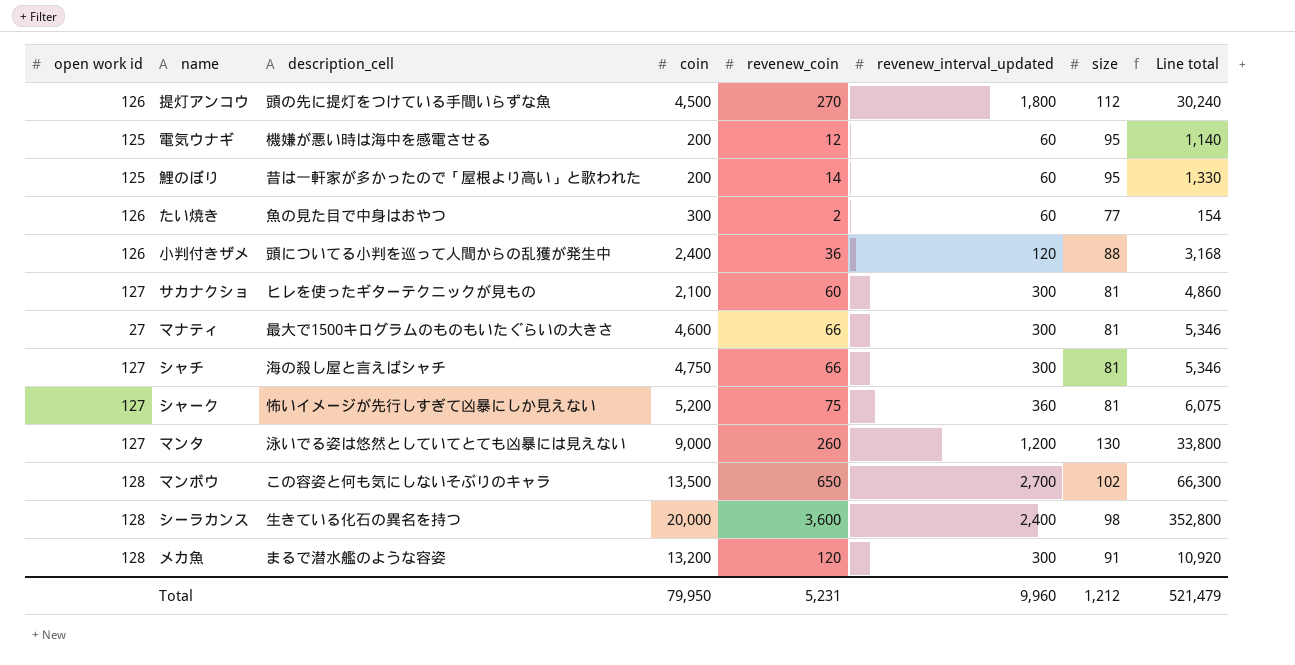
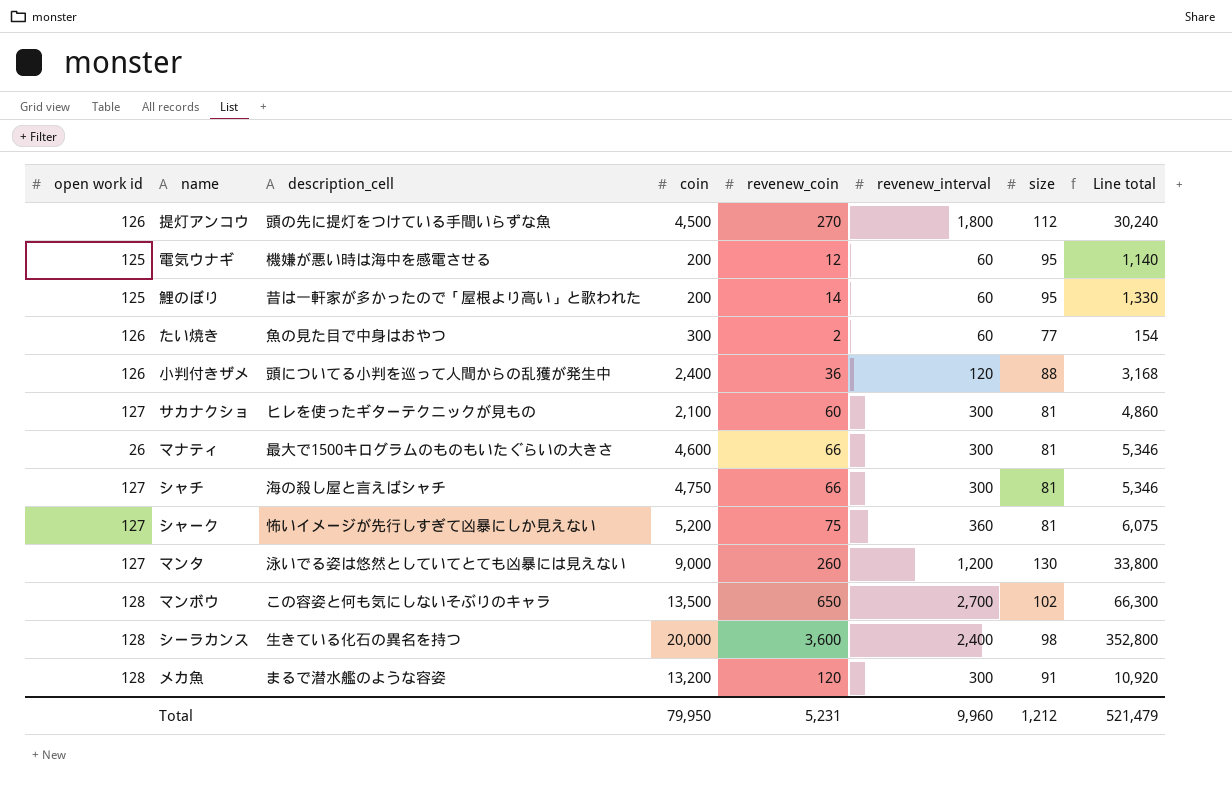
column name: revenew_interval_updated -> revenew_interval
マナティ | open work id: 27 -> 26

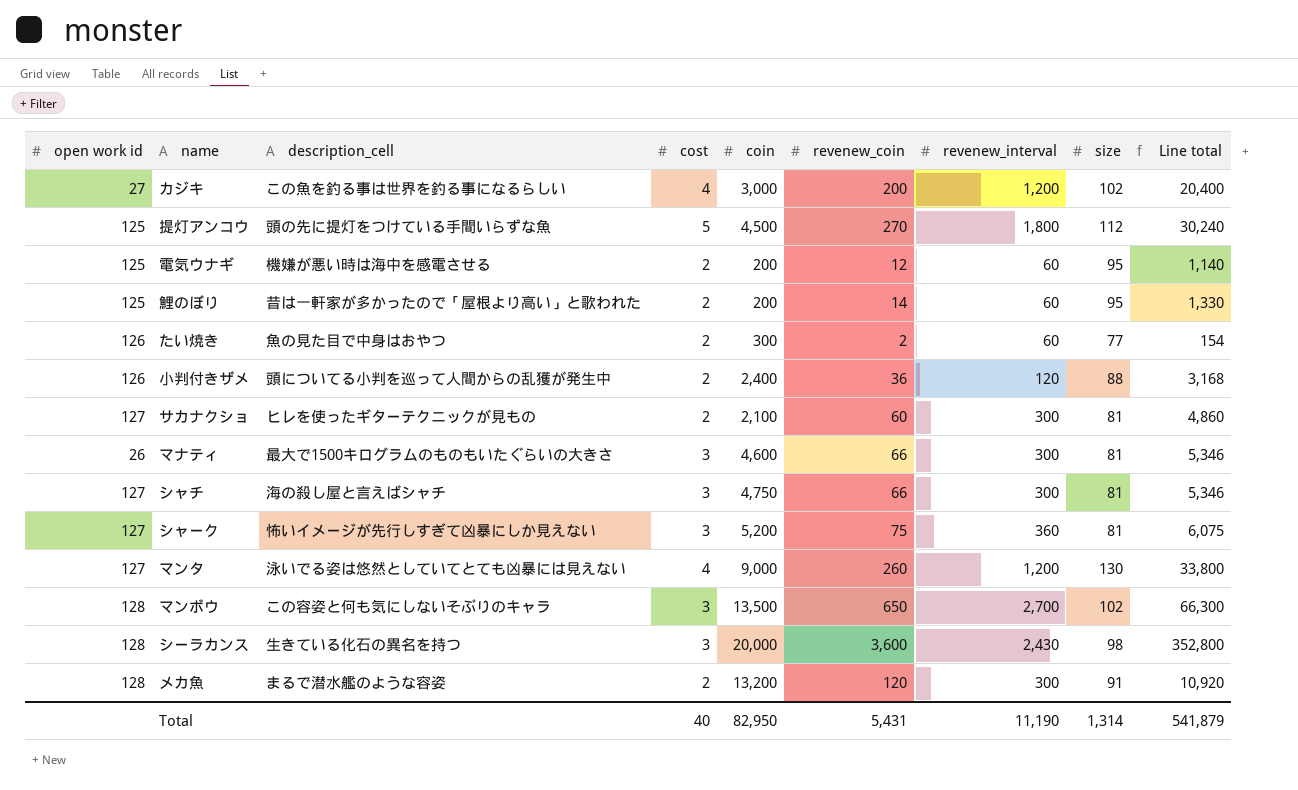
column cost | position: none -> 4
row カジキ: none -> 27 | この魚を釣る事は世界を釣る事になるらしい | 4 | 3,000 | 200 | 1,200 | 102 | 20,400
提灯アンコウ | open work id: 126 -> 125
シーラカンス | revenew_interval: 2,400 -> 2,430
Total | coin: 79,950 -> 82,950
Total | revenew_coin: 5,231 -> 5,431
Total | revenew_interval: 9,960 -> 11,190
Total | size: 1,212 -> 1,314
Total | Line total: 521,479 -> 541,879

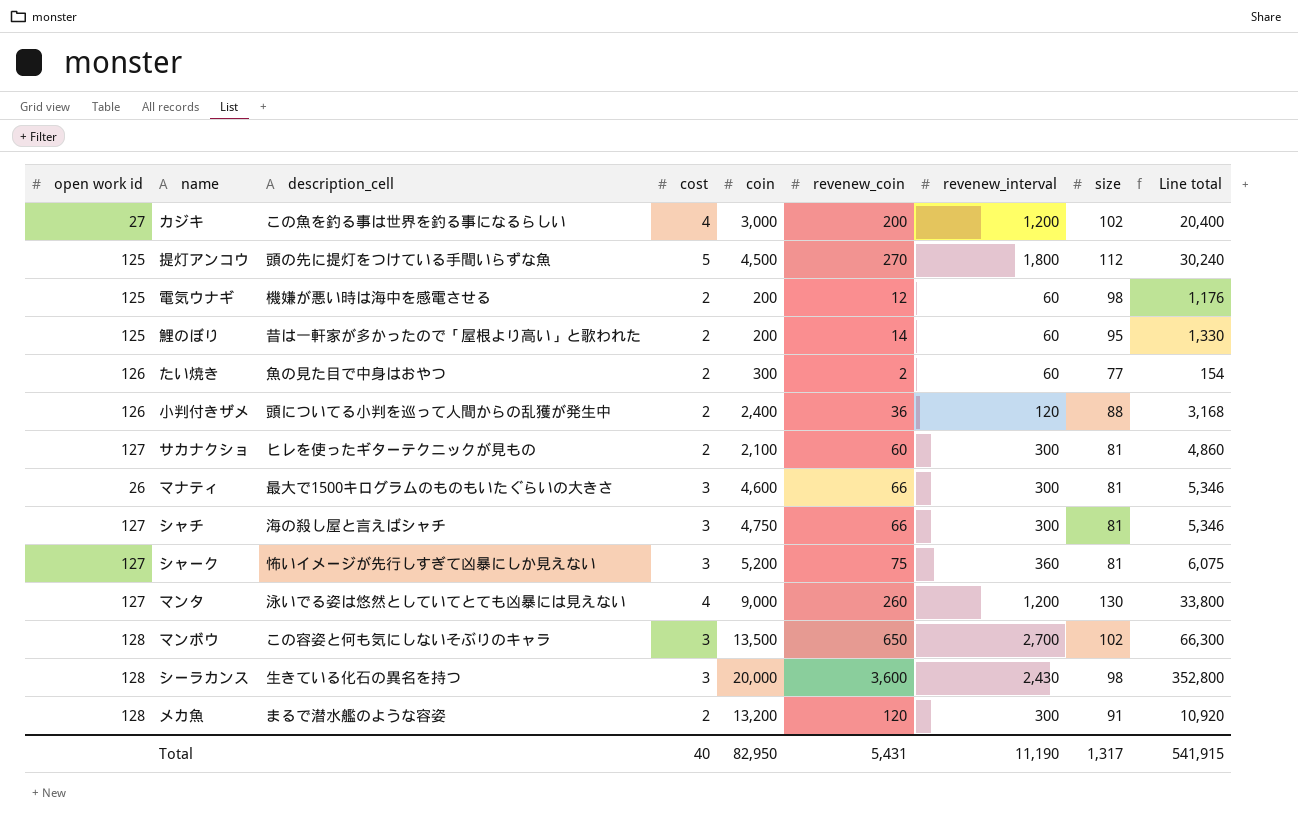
電気ウナギ | size: 95 -> 98
電気ウナギ | Line total: 1,140 -> 1,176
Total | size: 1,314 -> 1,317
Total | Line total: 541,879 -> 541,915

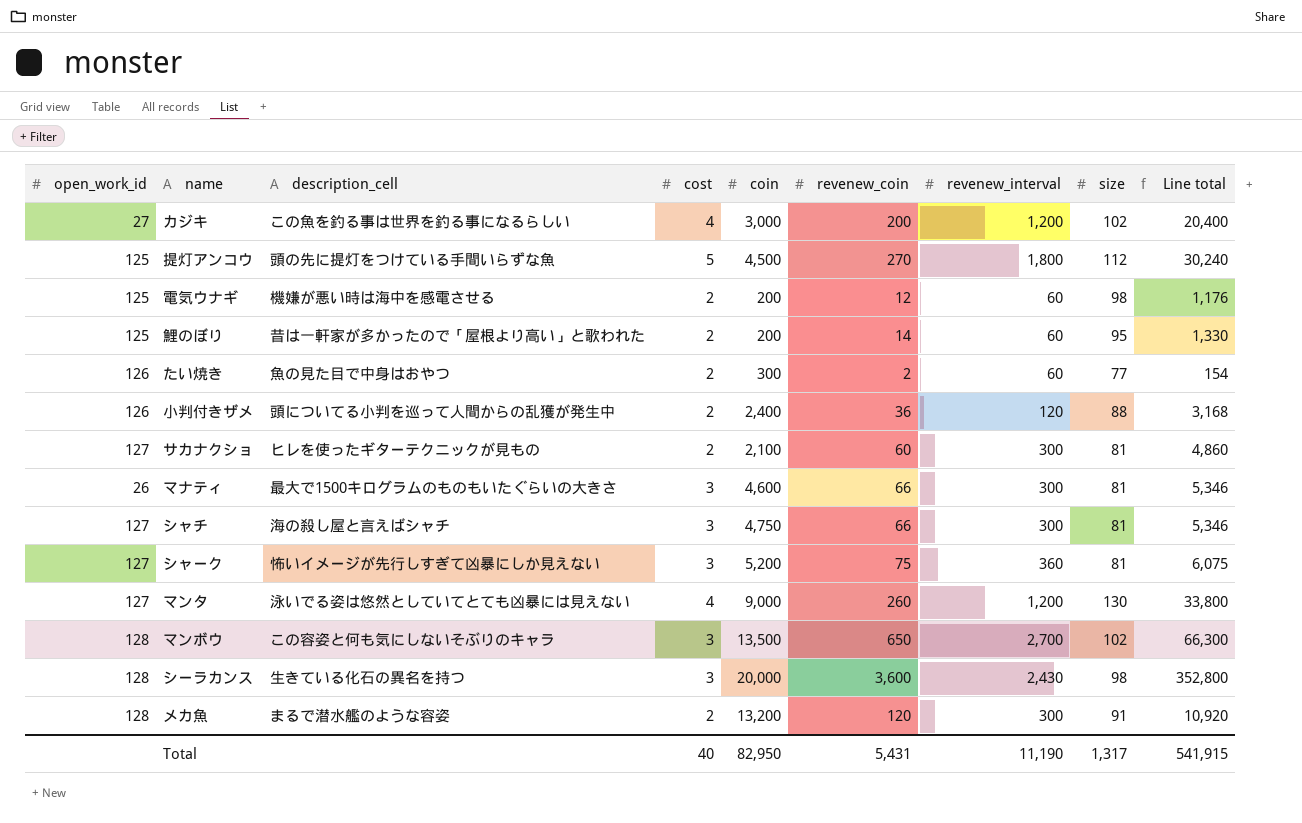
column name: open work id -> open_work_id

